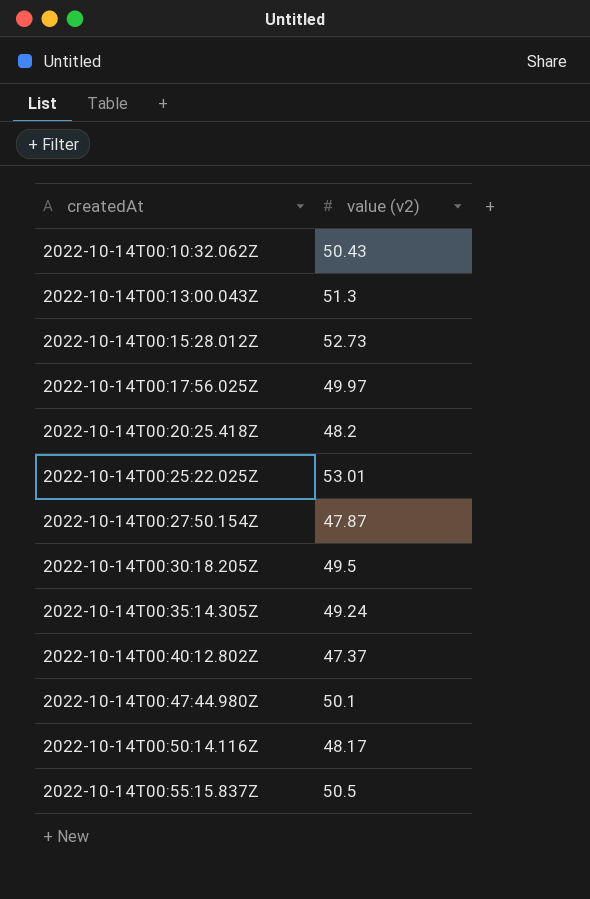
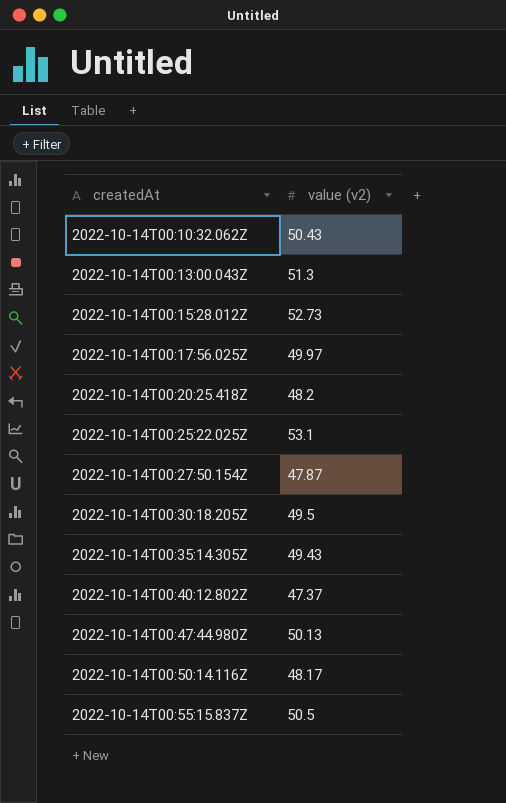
2022-10-14T00:25:22.025Z | value (v2): 53.01 -> 53.1
2022-10-14T00:35:14.305Z | value (v2): 49.24 -> 49.43
2022-10-14T00:47:44.980Z | value (v2): 50.1 -> 50.13

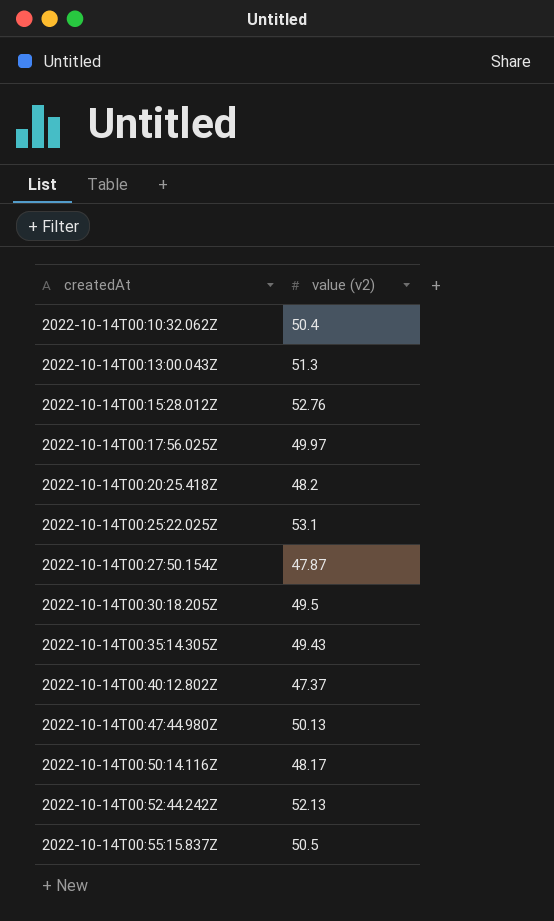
2022-10-14T00:10:32.062Z | value (v2): 50.43 -> 50.4
2022-10-14T00:15:28.012Z | value (v2): 52.73 -> 52.76
row 2022-10-14T00:52:44.242Z: none -> 52.13

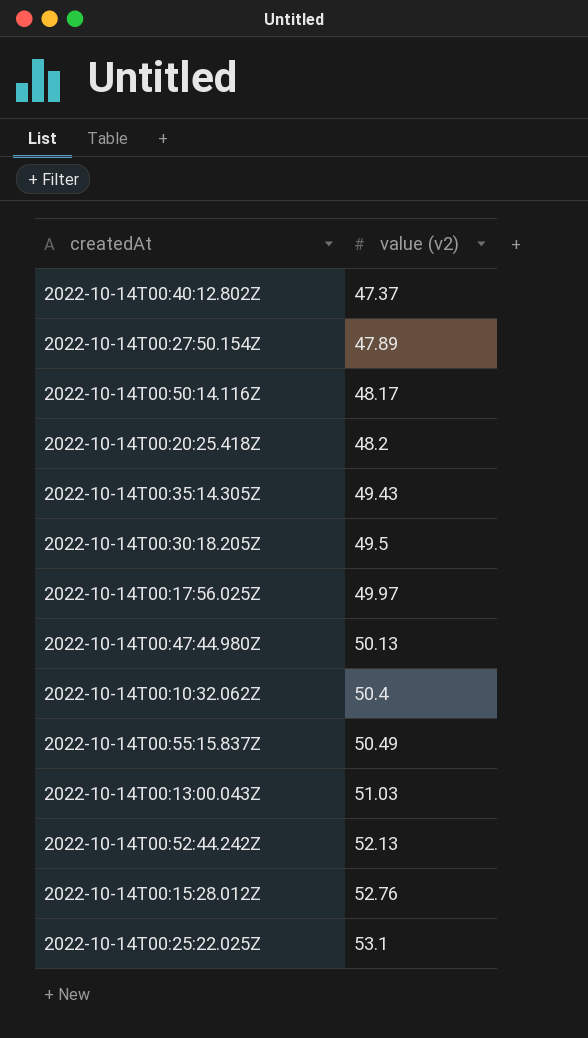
row order: createdAt ascending -> value (v2) ascending
2022-10-14T00:27:50.154Z | value (v2): 47.87 -> 47.89
2022-10-14T00:55:15.837Z | value (v2): 50.5 -> 50.49
2022-10-14T00:13:00.043Z | value (v2): 51.3 -> 51.03

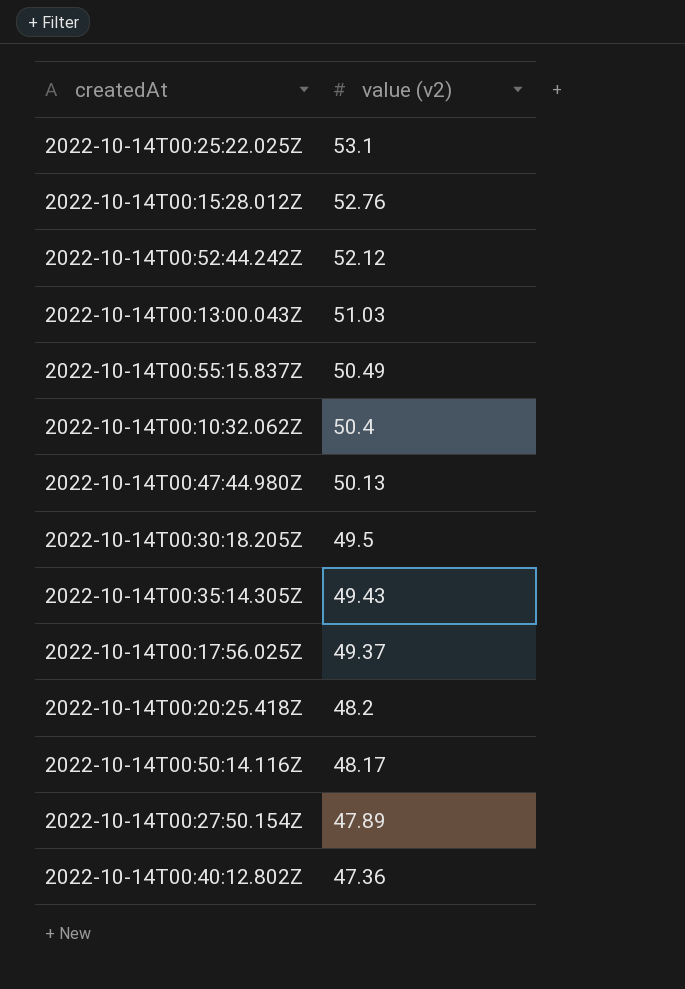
row order: value (v2) ascending -> value (v2) descending
2022-10-14T00:52:44.242Z | value (v2): 52.13 -> 52.12
2022-10-14T00:17:56.025Z | value (v2): 49.97 -> 49.37
2022-10-14T00:40:12.802Z | value (v2): 47.37 -> 47.36

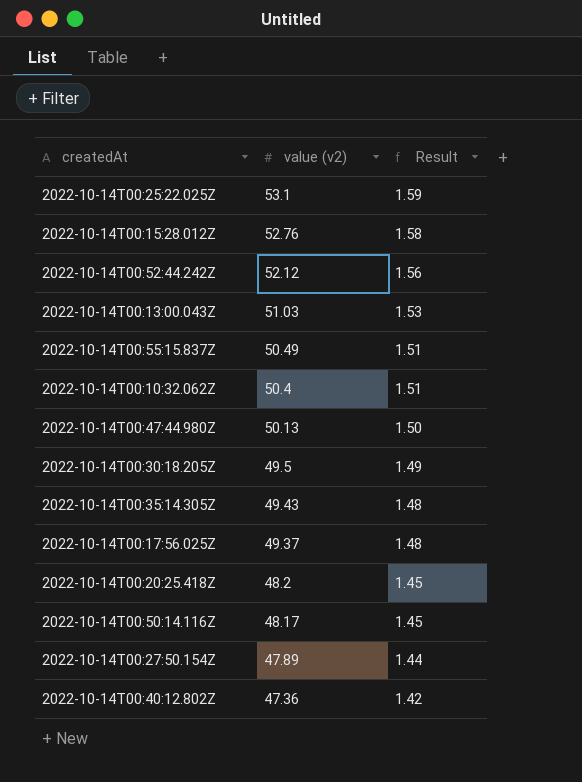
column Result | formula: none -> [value (v2)] * 0.03

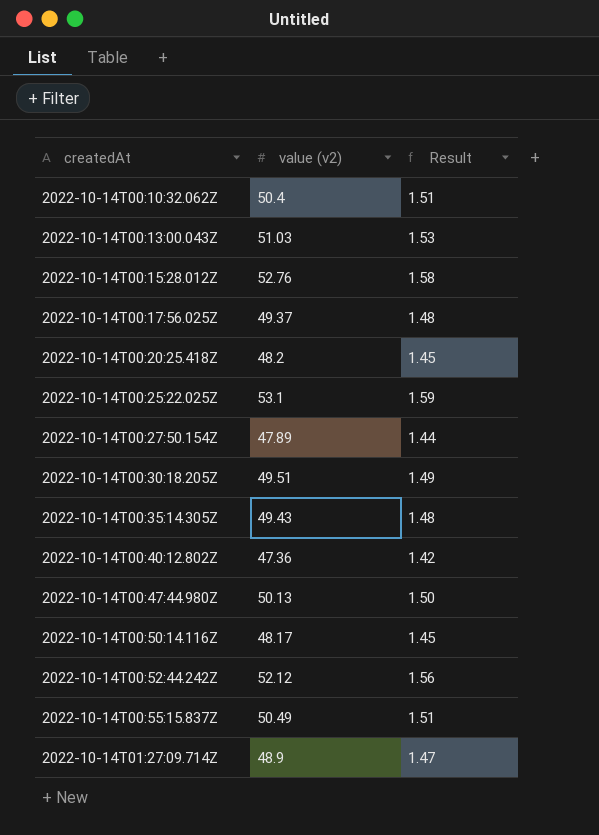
row order: value (v2) descending -> createdAt ascending
2022-10-14T00:30:18.205Z | value (v2): 49.5 -> 49.51
row 2022-10-14T01:27:09.714Z: none -> 48.9 | 1.47

